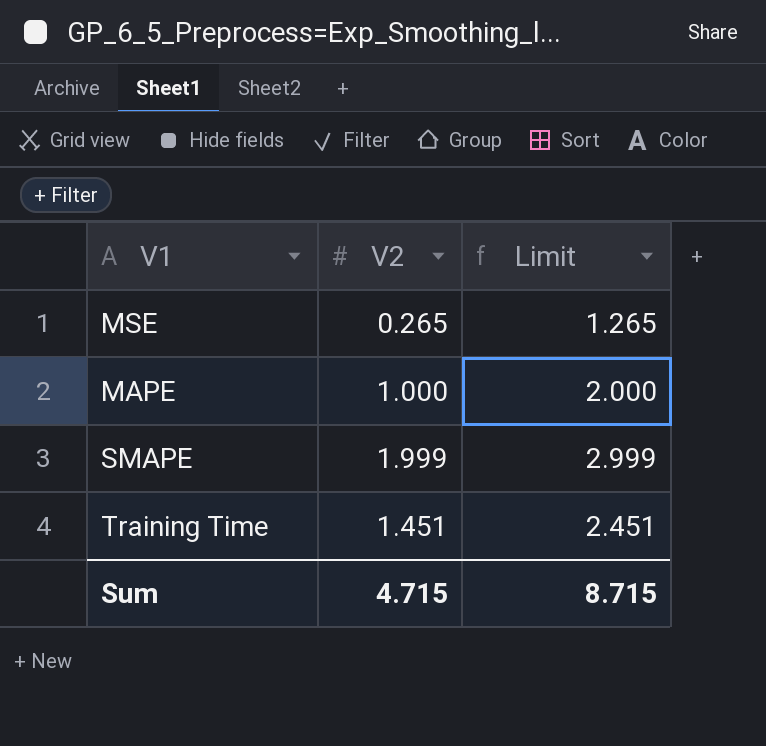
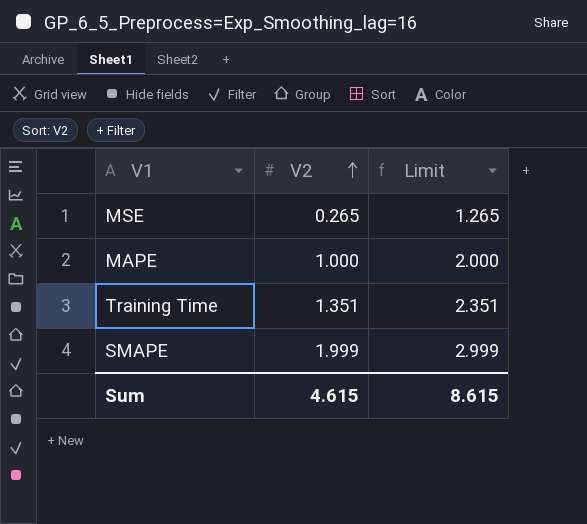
row order: none -> V2 ascending
Training Time | V2: 1.451 -> 1.351
Training Time | Limit: 2.451 -> 2.351
Sum | V2: 4.715 -> 4.615
Sum | Limit: 8.715 -> 8.615

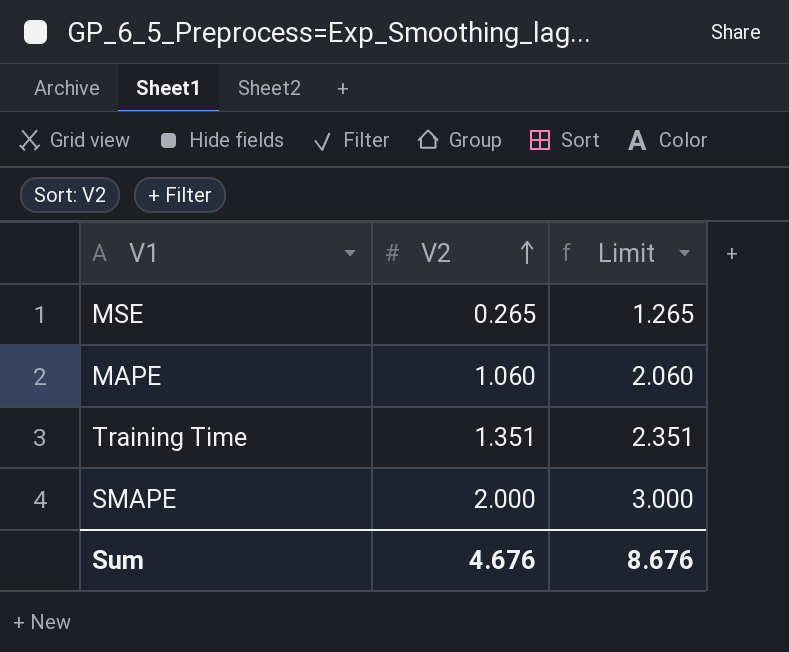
MAPE | V2: 1.000 -> 1.060
MAPE | Limit: 2.000 -> 2.060
SMAPE | V2: 1.999 -> 2.000
SMAPE | Limit: 2.999 -> 3.000
Sum | V2: 4.615 -> 4.676
Sum | Limit: 8.615 -> 8.676

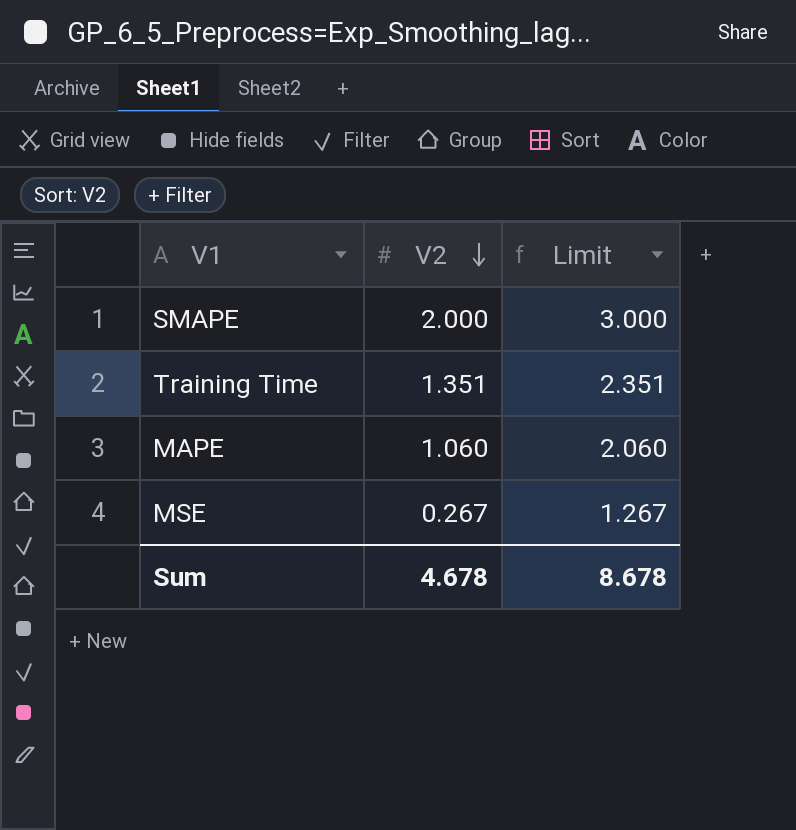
row order: V2 ascending -> V2 descending
MSE | V2: 0.265 -> 0.267
MSE | Limit: 1.265 -> 1.267
Sum | V2: 4.676 -> 4.678
Sum | Limit: 8.676 -> 8.678

